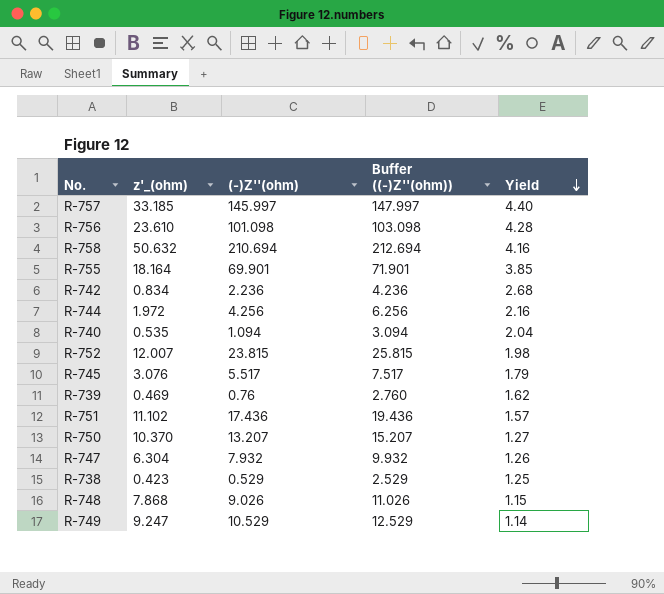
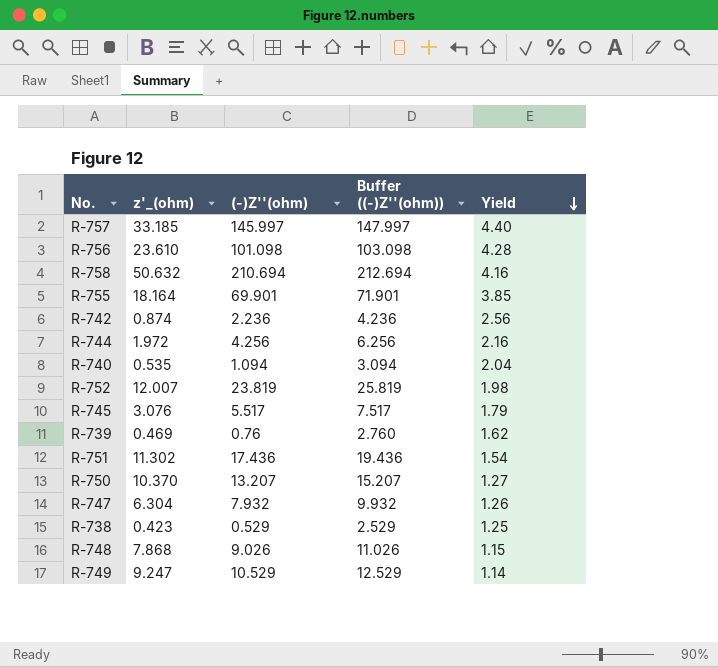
R-742 | z'_(ohm): 0.834 -> 0.874
R-742 | Yield: 2.68 -> 2.56
R-752 | (-)Z''(ohm): 23.815 -> 23.819
R-752 | Buffer ((-)Z''(ohm)): 25.815 -> 25.819
R-751 | z'_(ohm): 11.102 -> 11.302
R-751 | Yield: 1.57 -> 1.54

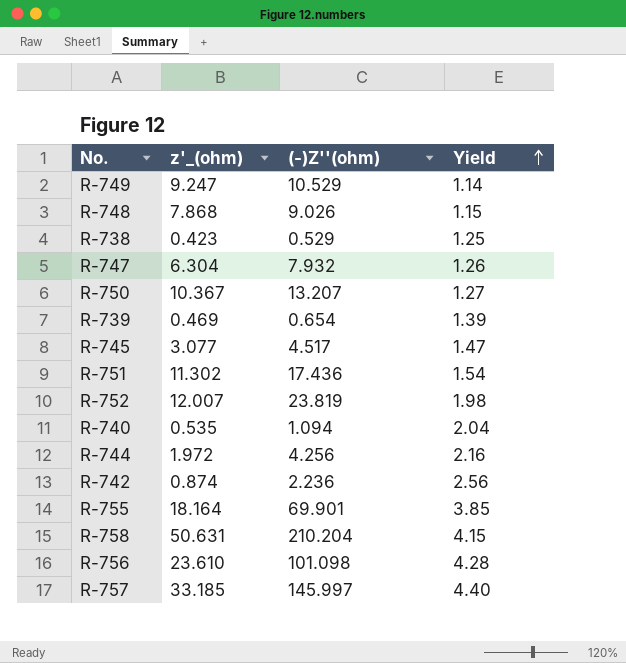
row order: Yield descending -> Yield ascending
column Buffer ((-)Z''(ohm)) | formula: [(-)Z''(ohm)] + 2 -> none
R-750 | z'_(ohm): 10.370 -> 10.367
R-739 | (-)Z''(ohm): 0.76 -> 0.654
R-739 | Yield: 1.62 -> 1.39
R-745 | z'_(ohm): 3.076 -> 3.077
R-745 | (-)Z''(ohm): 5.517 -> 4.517
R-745 | Yield: 1.79 -> 1.47
R-758 | z'_(ohm): 50.632 -> 50.631
R-758 | (-)Z''(ohm): 210.694 -> 210.204
R-758 | Yield: 4.16 -> 4.15

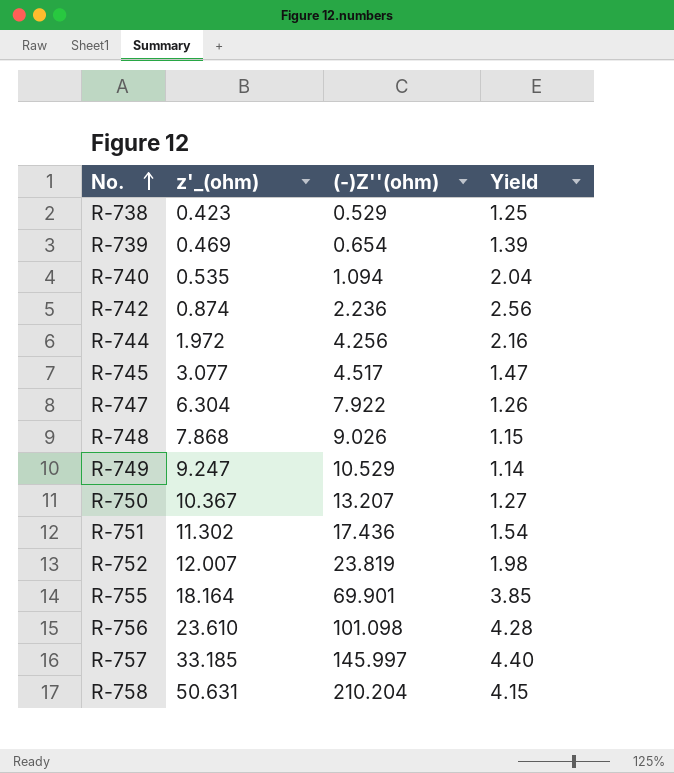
row order: Yield ascending -> No. ascending
R-747 | (-)Z''(ohm): 7.932 -> 7.922

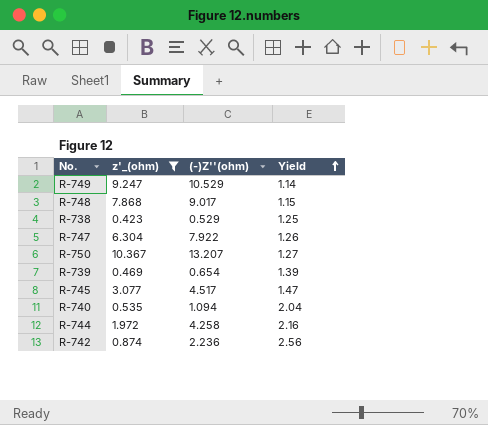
filter: none -> z'_(ohm) <= 10.367
row order: No. ascending -> Yield ascending
R-748 | (-)Z''(ohm): 9.026 -> 9.017
R-744 | (-)Z''(ohm): 4.256 -> 4.258

